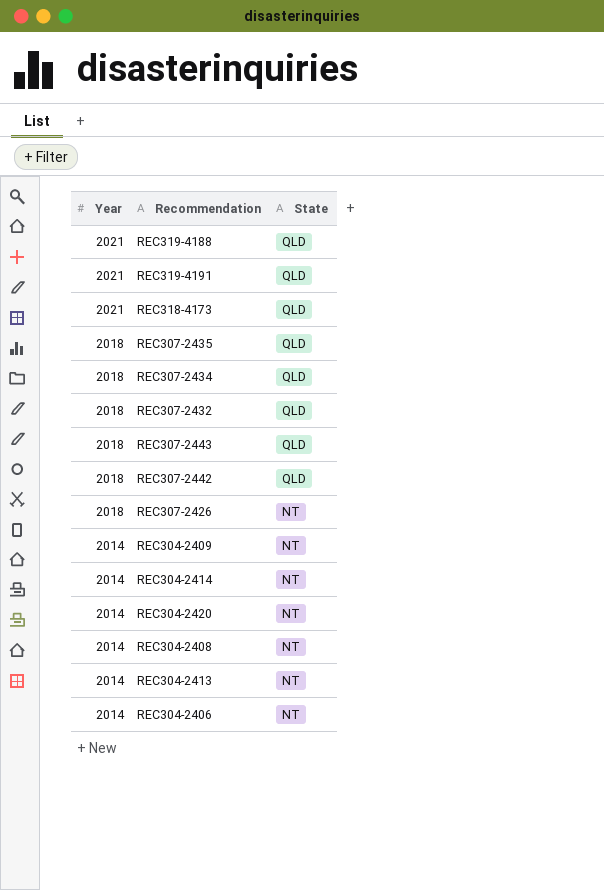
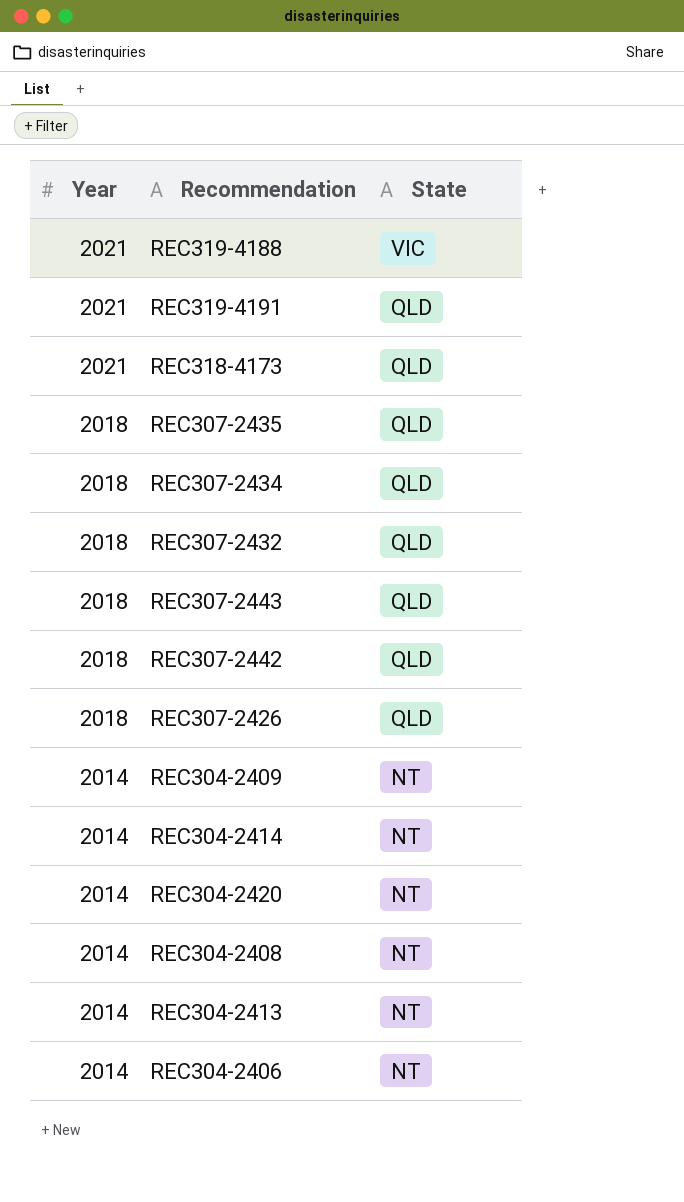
REC319-4188 | State: QLD -> VIC
REC307-2426 | State: NT -> QLD

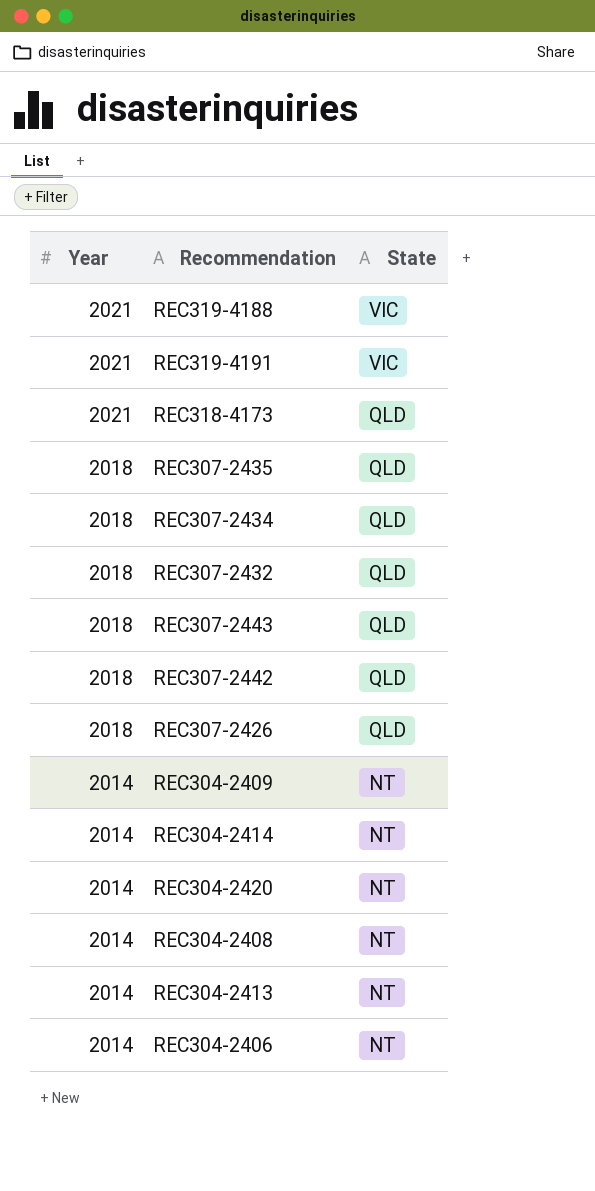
REC319-4191 | State: QLD -> VIC

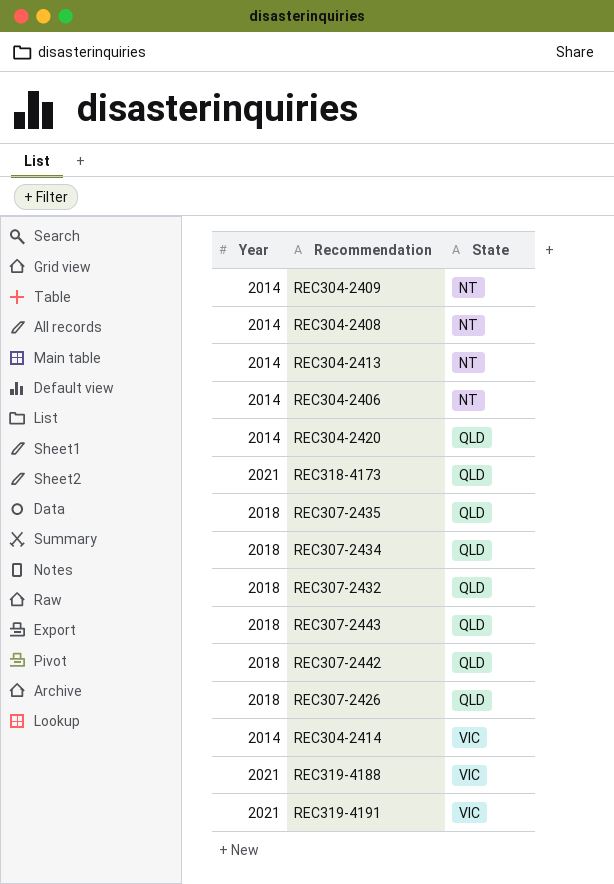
row order: Year descending -> State ascending
REC304-2420 | State: NT -> QLD
REC304-2414 | State: NT -> VIC

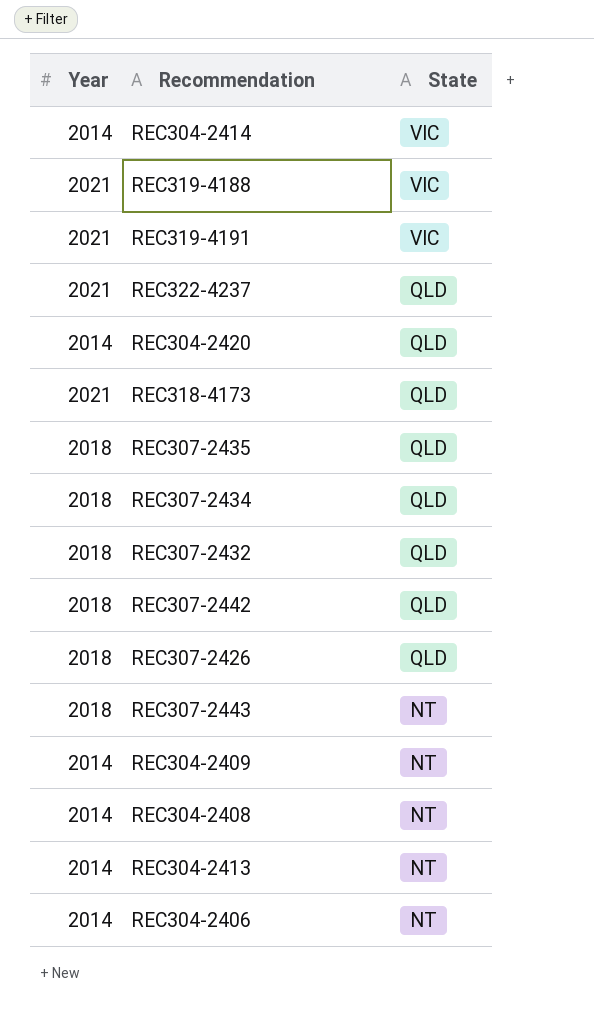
row order: State ascending -> State descending
row REC322-4237: none -> 2021 | QLD
REC307-2443 | State: QLD -> NT

